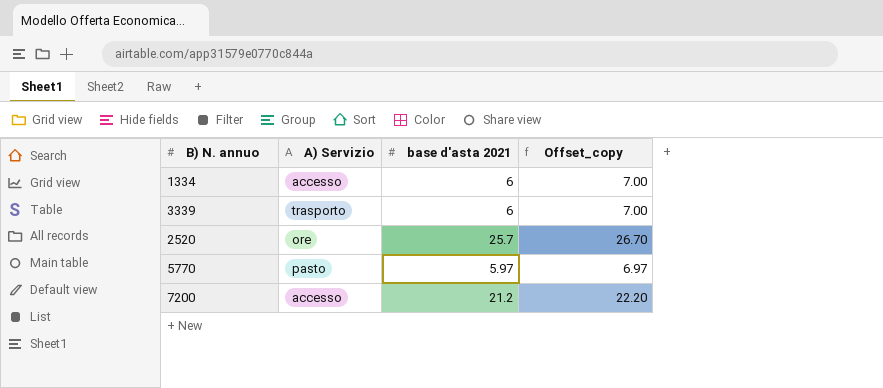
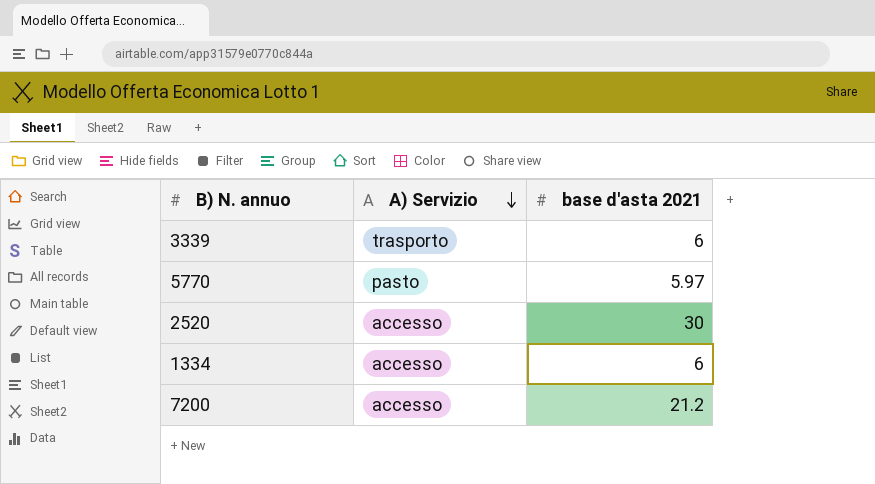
row order: none -> A) Servizio descending
column Offset_copy | formula: [base d'asta 2021] + 1 -> none
2520 | A) Servizio: ore -> accesso
2520 | base d'asta 2021: 25.7 -> 30

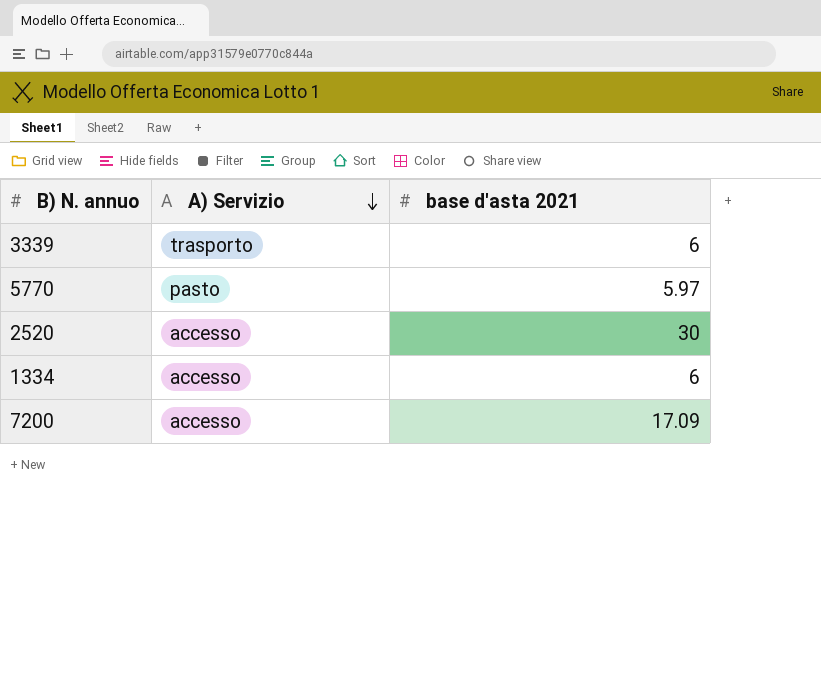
7200 | base d'asta 2021: 21.2 -> 17.09

